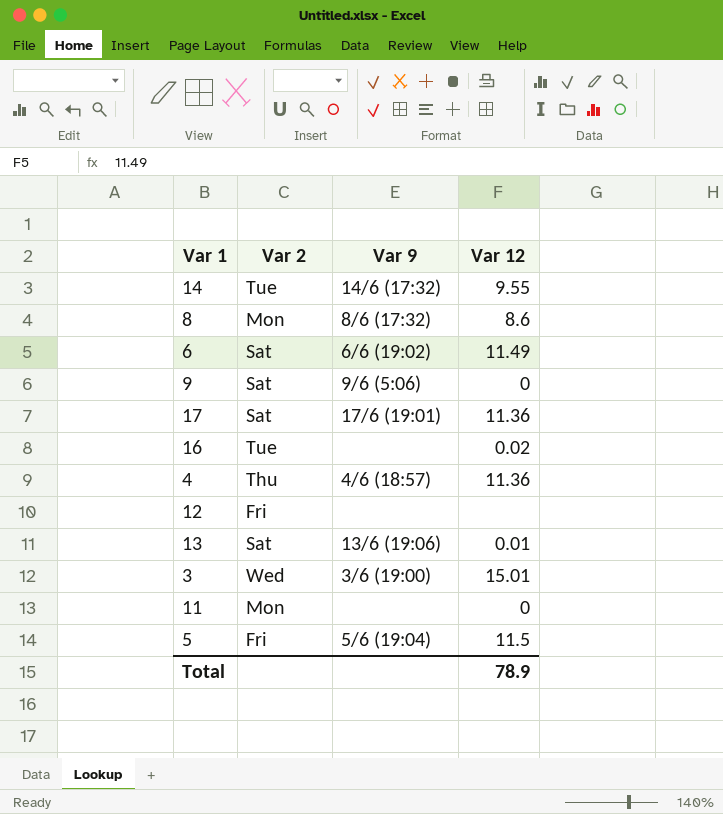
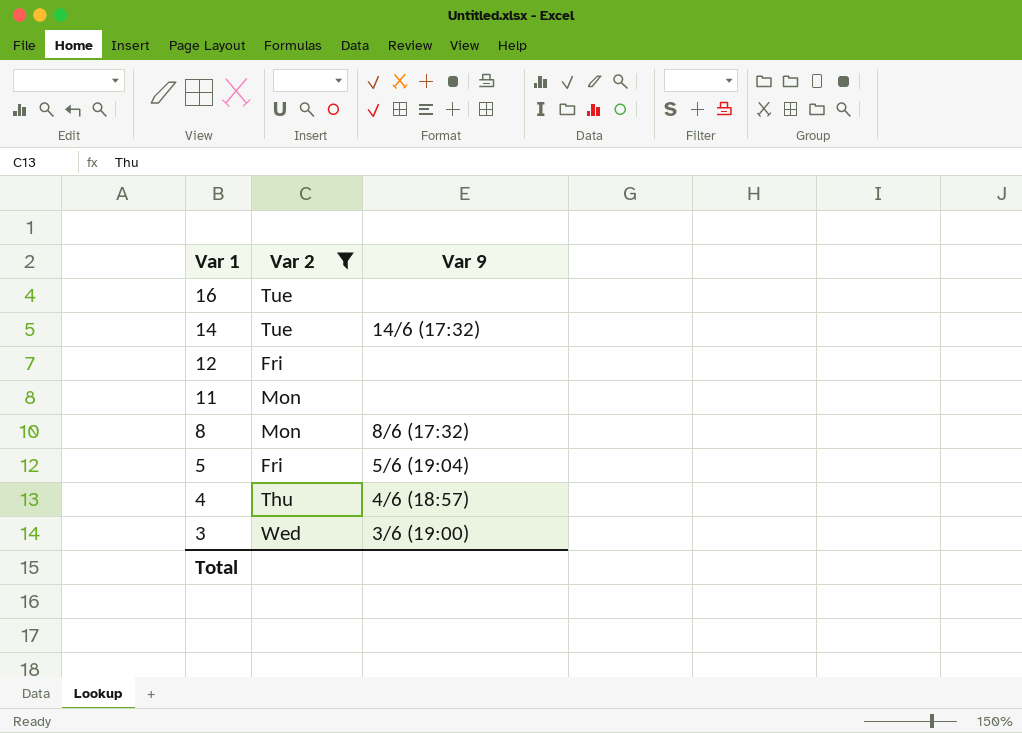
filter: none -> Var 2 != Sat
row order: none -> Var 1 descending
column Var 12 | position: 4 -> none

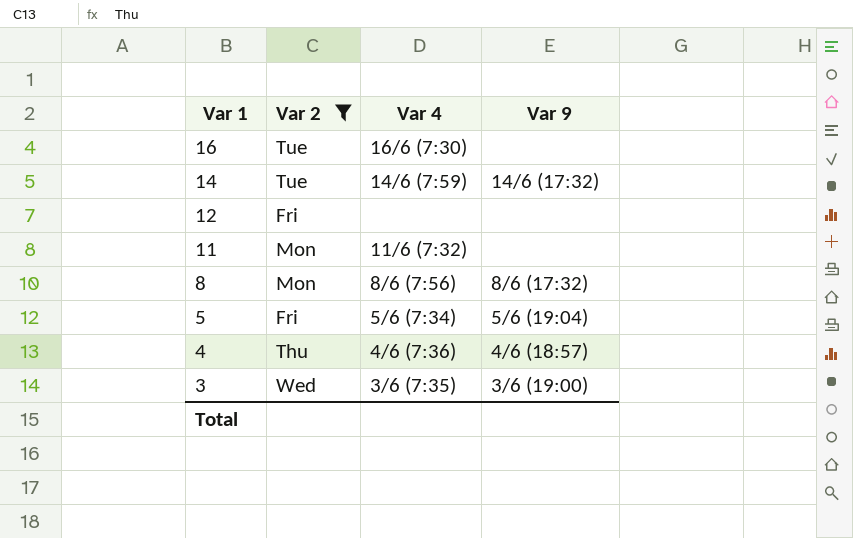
column Var 4 | position: none -> 3

